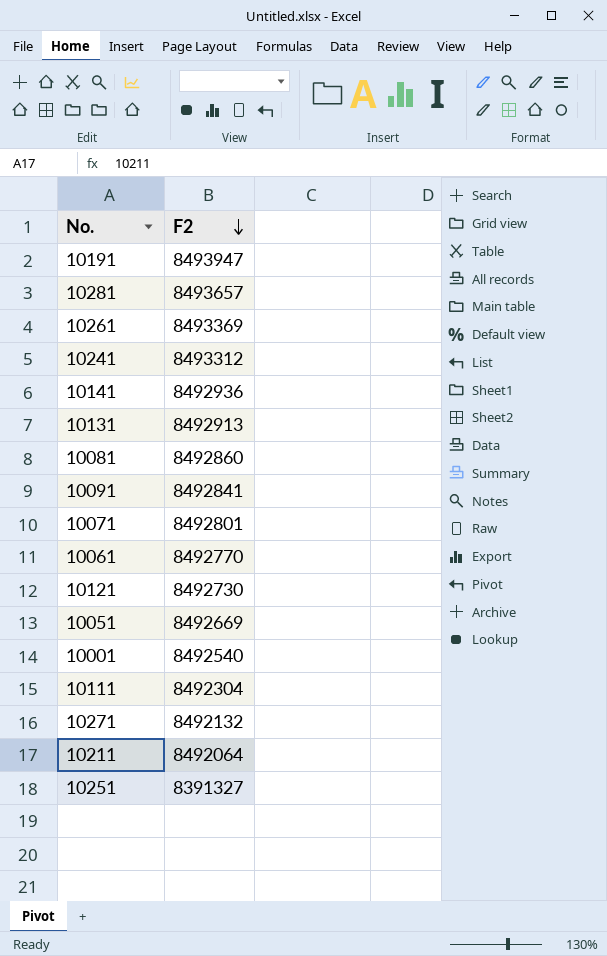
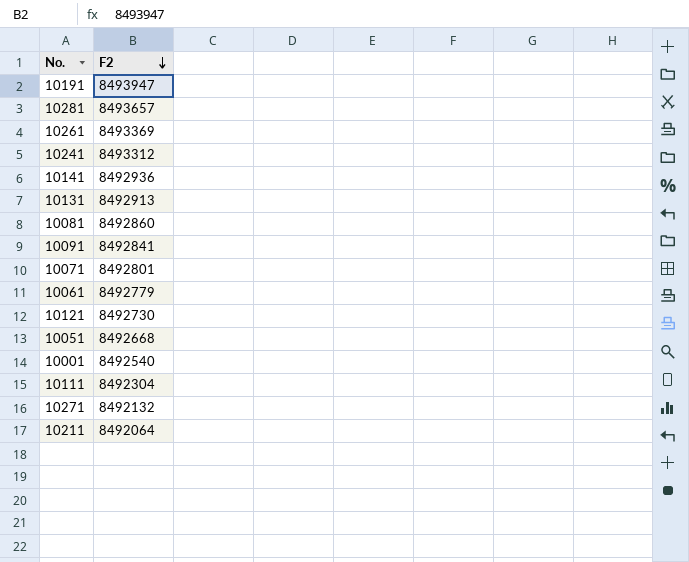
row 10251: 8391327 -> none
10061 | F2: 8492770 -> 8492779
10051 | F2: 8492669 -> 8492668

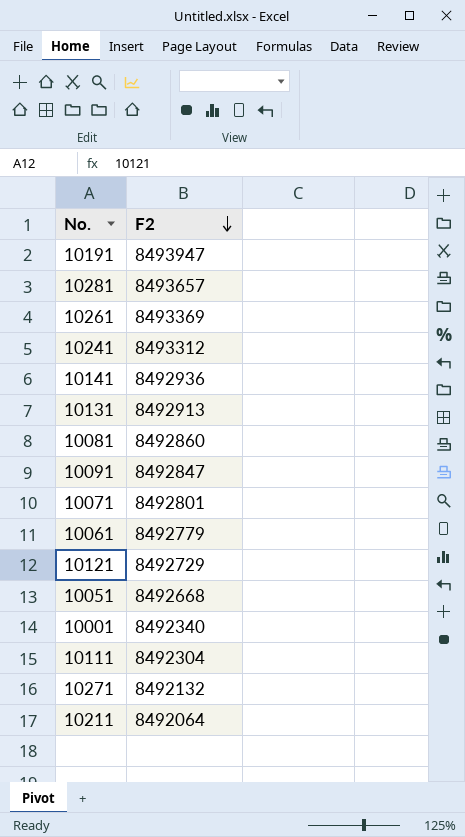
10091 | F2: 8492841 -> 8492847
10121 | F2: 8492730 -> 8492729
10001 | F2: 8492540 -> 8492340

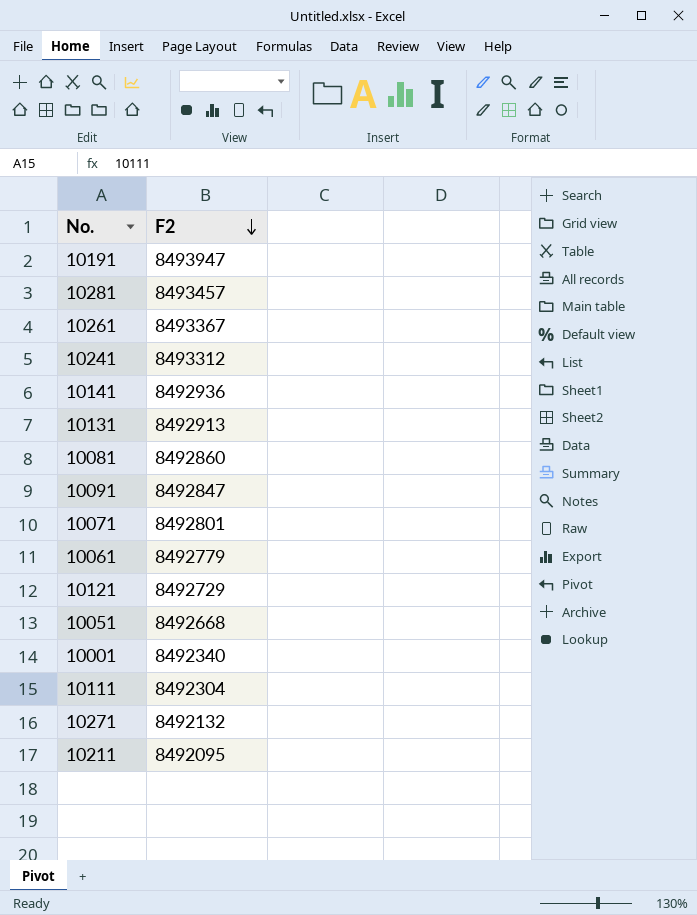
10281 | F2: 8493657 -> 8493457
10261 | F2: 8493369 -> 8493367
10211 | F2: 8492064 -> 8492095

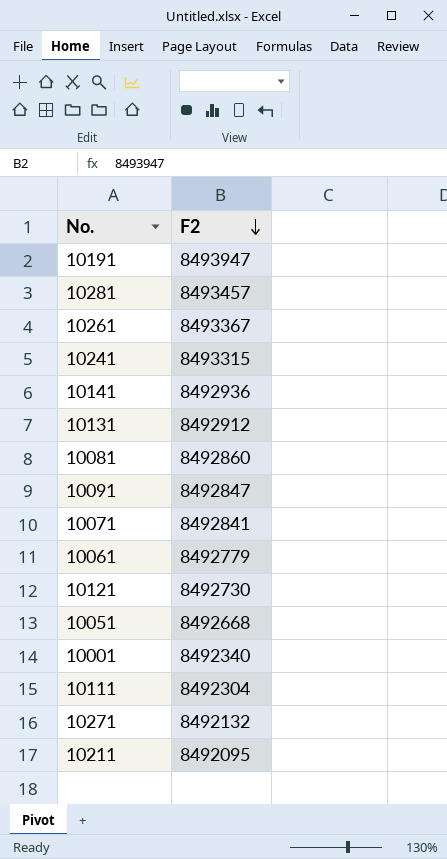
10241 | F2: 8493312 -> 8493315
10131 | F2: 8492913 -> 8492912
10071 | F2: 8492801 -> 8492841
10121 | F2: 8492729 -> 8492730

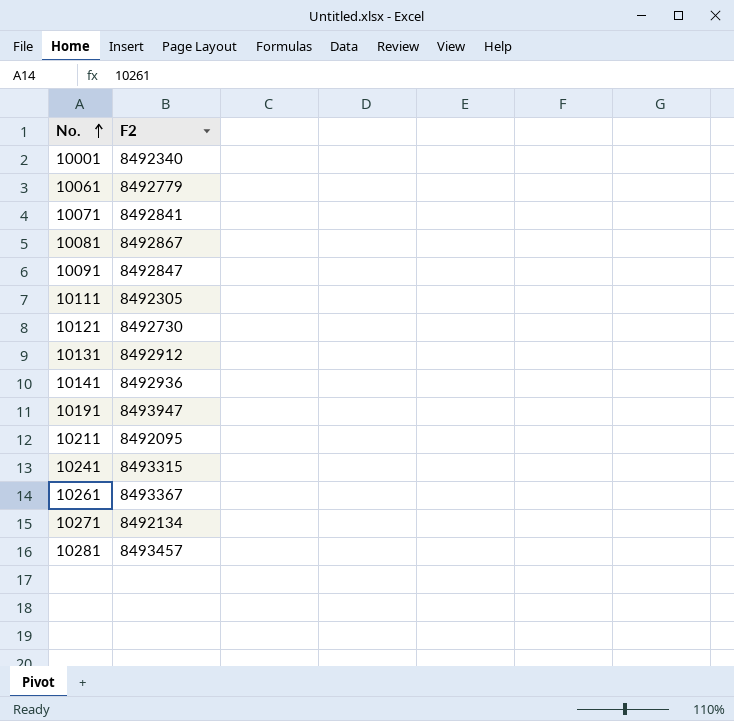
row order: F2 descending -> No. ascending
row 10051: 8492668 -> none
10081 | F2: 8492860 -> 8492867
10111 | F2: 8492304 -> 8492305
10271 | F2: 8492132 -> 8492134

